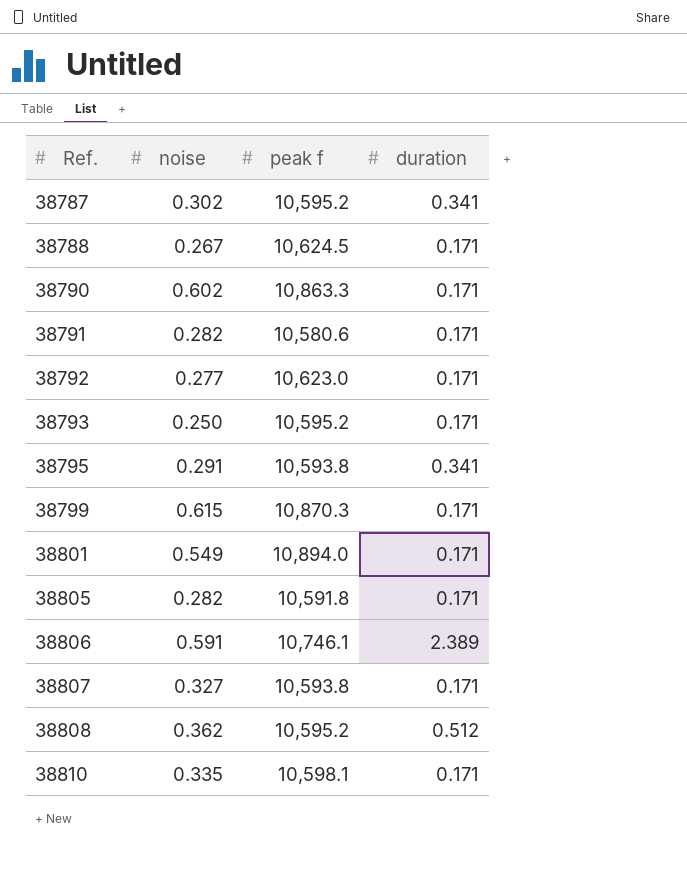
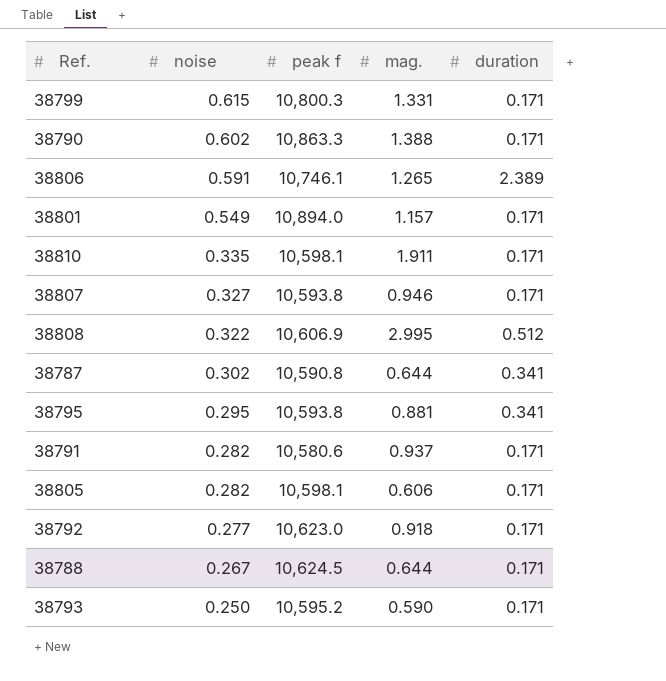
row order: Ref. ascending -> noise descending
column mag. | position: none -> 4
38799 | peak f: 10,870.3 -> 10,800.3
38808 | noise: 0.362 -> 0.322
38808 | peak f: 10,595.2 -> 10,606.9
38787 | peak f: 10,595.2 -> 10,590.8
38795 | noise: 0.291 -> 0.295
38805 | peak f: 10,591.8 -> 10,598.1

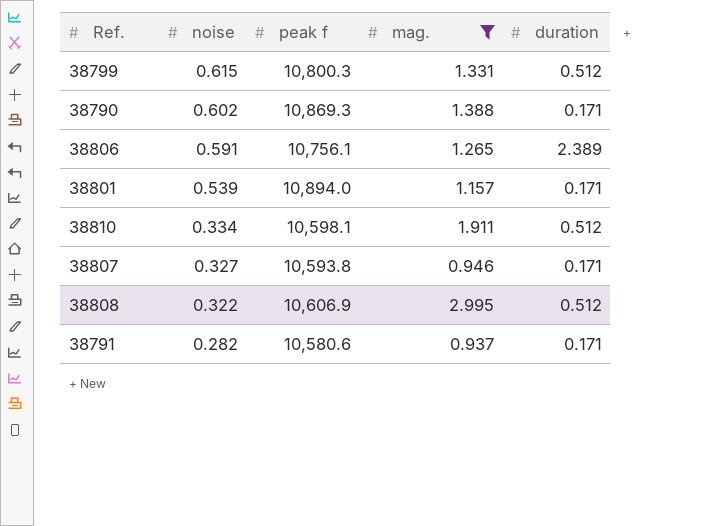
filter: none -> mag. >= 0.937
38799 | duration: 0.171 -> 0.512
38790 | peak f: 10,863.3 -> 10,869.3
38806 | peak f: 10,746.1 -> 10,756.1
38801 | noise: 0.549 -> 0.539
38810 | noise: 0.335 -> 0.334
38810 | duration: 0.171 -> 0.512

